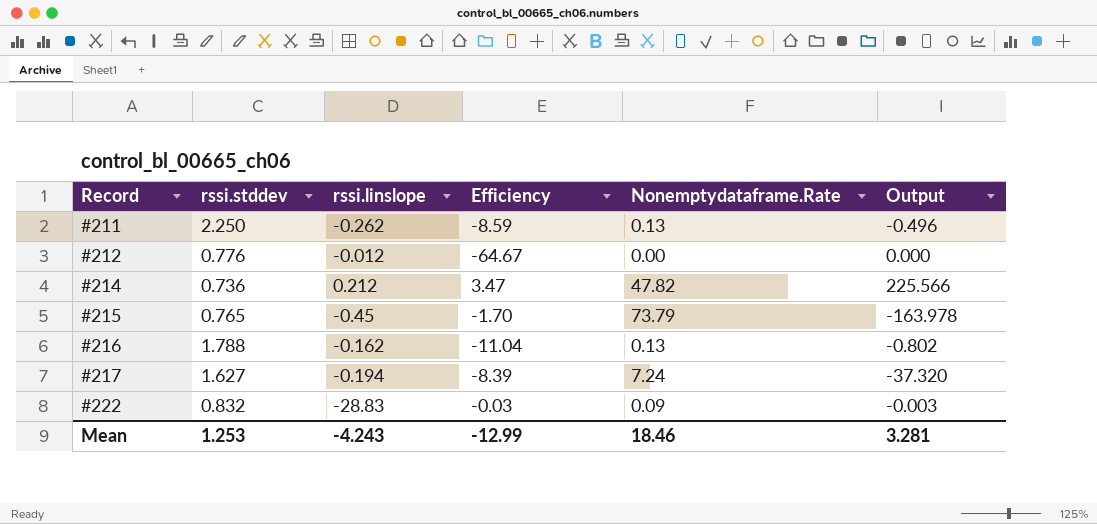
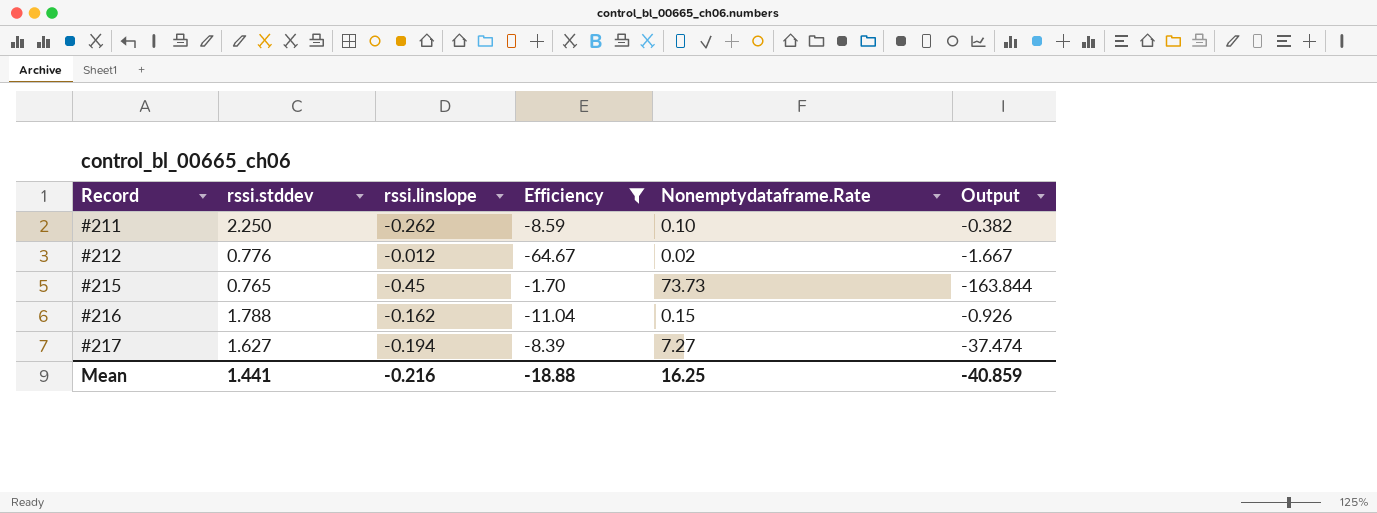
filter: none -> Efficiency <= -1.70
#211 | Nonemptydataframe.Rate: 0.13 -> 0.10
#211 | Output: -0.496 -> -0.382
#212 | Nonemptydataframe.Rate: 0.00 -> 0.02
#212 | Output: 0.000 -> -1.667
#215 | Nonemptydataframe.Rate: 73.79 -> 73.73
#215 | Output: -163.978 -> -163.844
#216 | Nonemptydataframe.Rate: 0.13 -> 0.15
#216 | Output: -0.802 -> -0.926
#217 | Nonemptydataframe.Rate: 7.24 -> 7.27
#217 | Output: -37.320 -> -37.474
Mean | rssi.stddev: 1.253 -> 1.441
Mean | rssi.linslope: -4.243 -> -0.216
Mean | Efficiency: -12.99 -> -18.88
Mean | Nonemptydataframe.Rate: 18.46 -> 16.25
Mean | Output: 3.281 -> -40.859

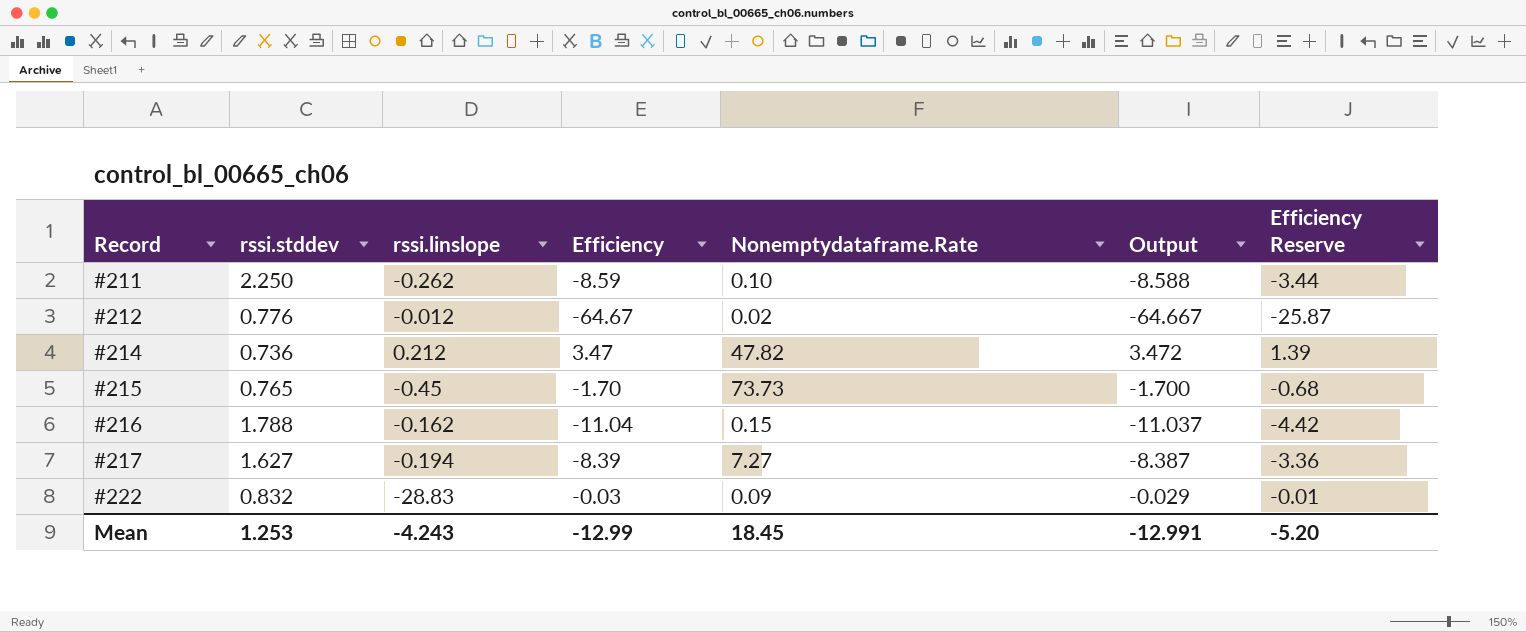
filter: Efficiency <= -1.70 -> none
column Output | formula: [Nonemptydataframe.Rate] / [rssi.linslope] -> [rssi.stddev] / [rssi.linslope]
column Efficiency Reserve | formula: none -> [Efficiency] * 0.4
Mean | rssi.stddev: 1.441 -> 1.253
Mean | rssi.linslope: -0.216 -> -4.243
Mean | Efficiency: -18.88 -> -12.99
Mean | Nonemptydataframe.Rate: 16.25 -> 18.45
Mean | Output: -40.859 -> -12.991

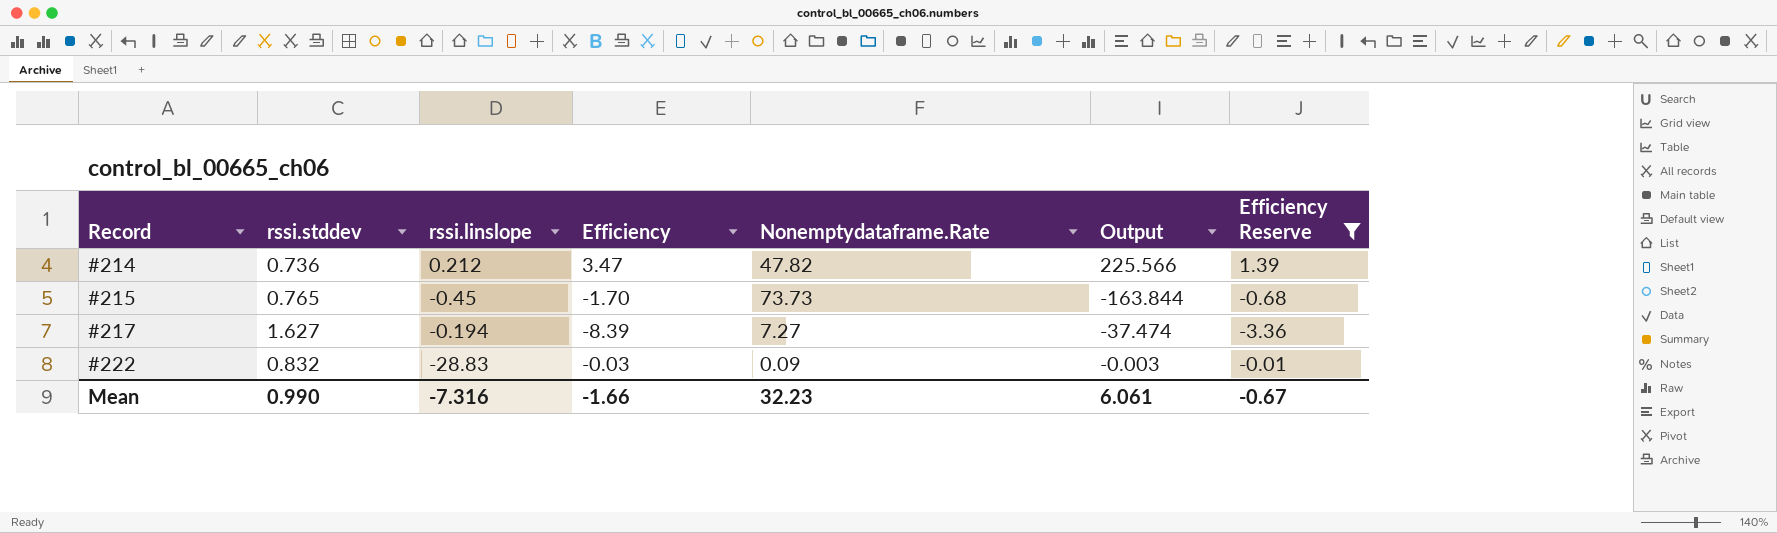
filter: none -> Efficiency Reserve >= -3.36
column Output | formula: [rssi.stddev] / [rssi.linslope] -> [Nonemptydataframe.Rate] / [rssi.linslope]
Mean | rssi.stddev: 1.253 -> 0.990
Mean | rssi.linslope: -4.243 -> -7.316
Mean | Efficiency: -12.99 -> -1.66
Mean | Nonemptydataframe.Rate: 18.45 -> 32.23
Mean | Output: -12.991 -> 6.061
Mean | Efficiency Reserve: -5.20 -> -0.67

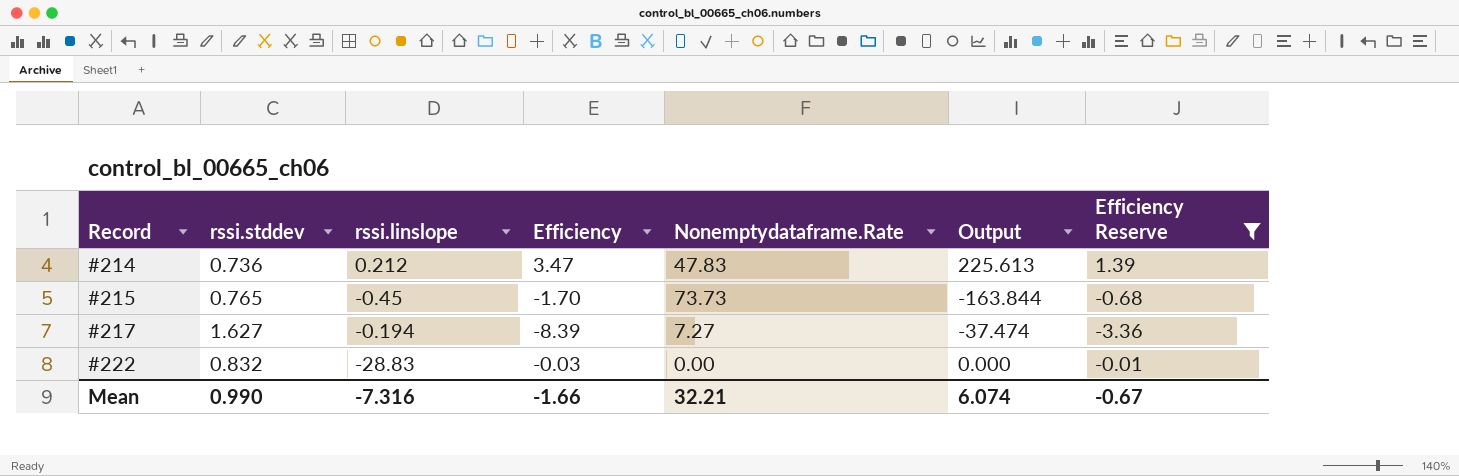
#214 | Nonemptydataframe.Rate: 47.82 -> 47.83
#214 | Output: 225.566 -> 225.613
#222 | Nonemptydataframe.Rate: 0.09 -> 0.00
#222 | Output: -0.003 -> 0.000
Mean | Nonemptydataframe.Rate: 32.23 -> 32.21
Mean | Output: 6.061 -> 6.074

